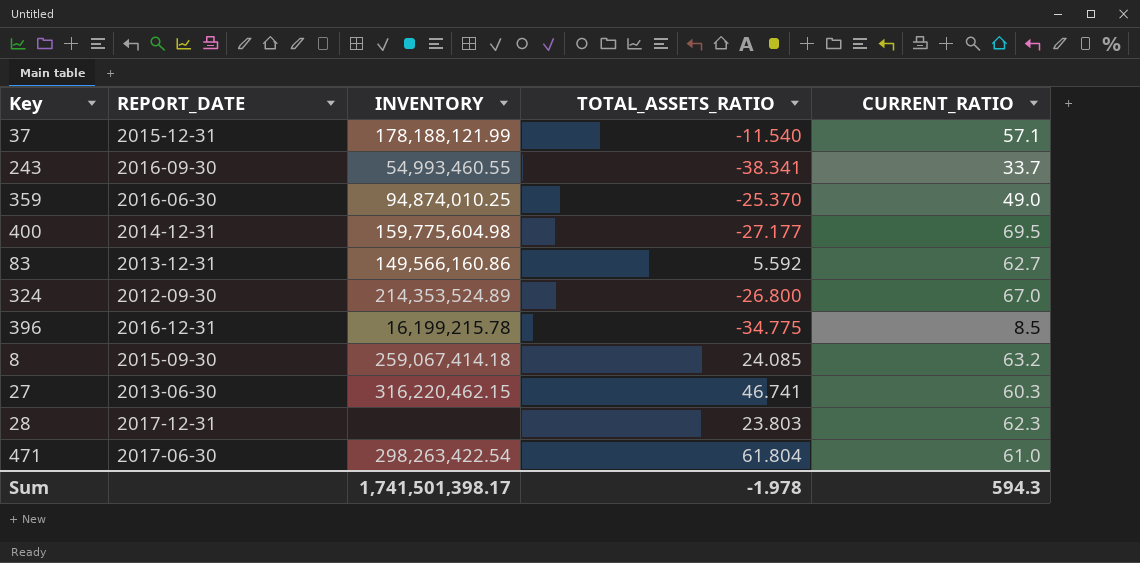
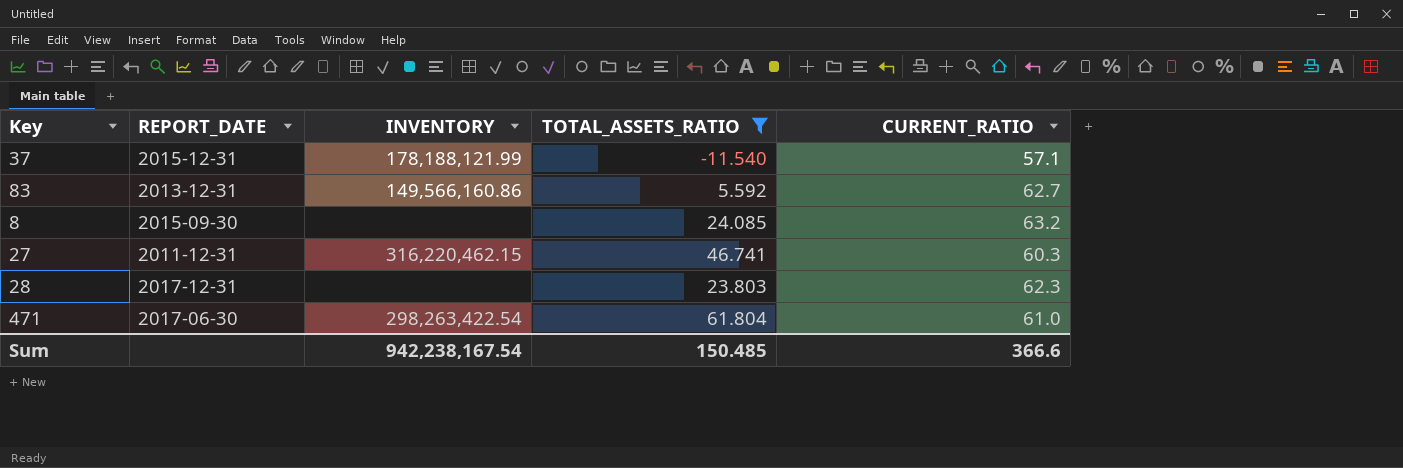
filter: none -> TOTAL_ASSETS_RATIO >= -11.540
8 | INVENTORY: 259,067,414.18 -> none
27 | REPORT_DATE: 2013-06-30 -> 2011-12-31
Sum | INVENTORY: 1,741,501,398.17 -> 942,238,167.54
Sum | TOTAL_ASSETS_RATIO: -1.978 -> 150.485
Sum | CURRENT_RATIO: 594.3 -> 366.6

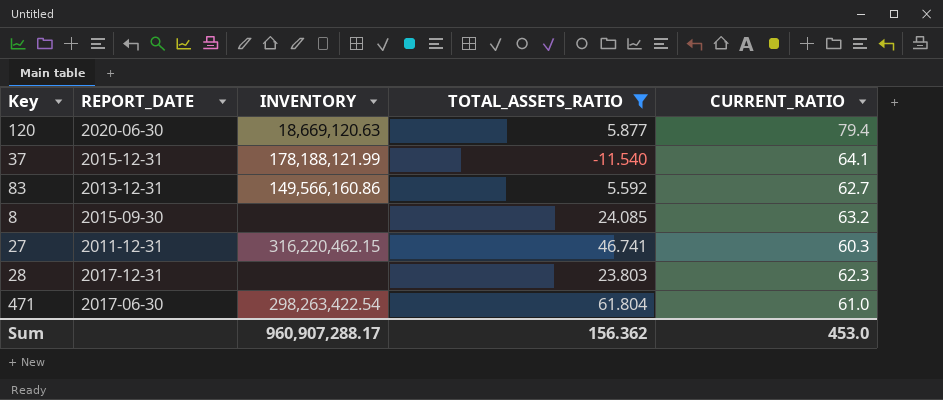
row 120: none -> 2020-06-30 | 18,669,120.63 | 5.877 | 79.4
37 | CURRENT_RATIO: 57.1 -> 64.1
Sum | INVENTORY: 942,238,167.54 -> 960,907,288.17
Sum | TOTAL_ASSETS_RATIO: 150.485 -> 156.362
Sum | CURRENT_RATIO: 366.6 -> 453.0

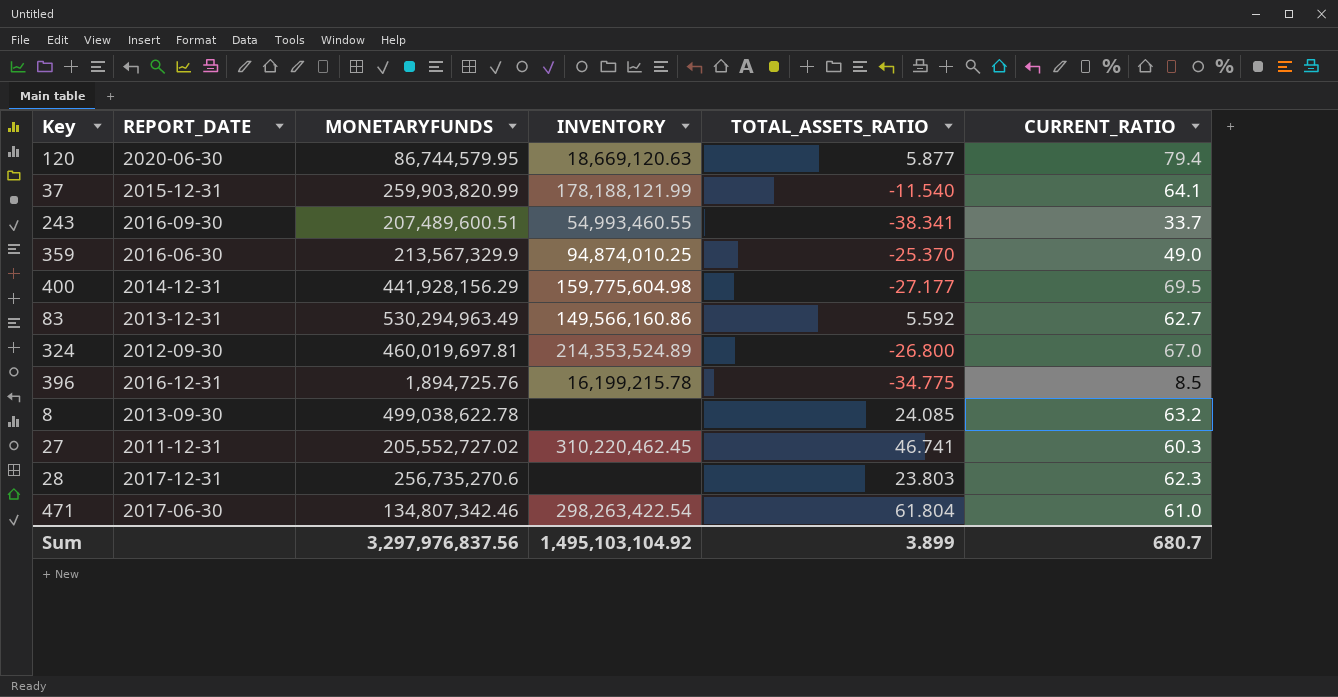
filter: TOTAL_ASSETS_RATIO >= -11.540 -> none
column MONETARYFUNDS | position: none -> 3
8 | REPORT_DATE: 2015-09-30 -> 2013-09-30
27 | INVENTORY: 316,220,462.15 -> 310,220,462.45
Sum | INVENTORY: 960,907,288.17 -> 1,495,103,104.92
Sum | TOTAL_ASSETS_RATIO: 156.362 -> 3.899
Sum | CURRENT_RATIO: 453.0 -> 680.7

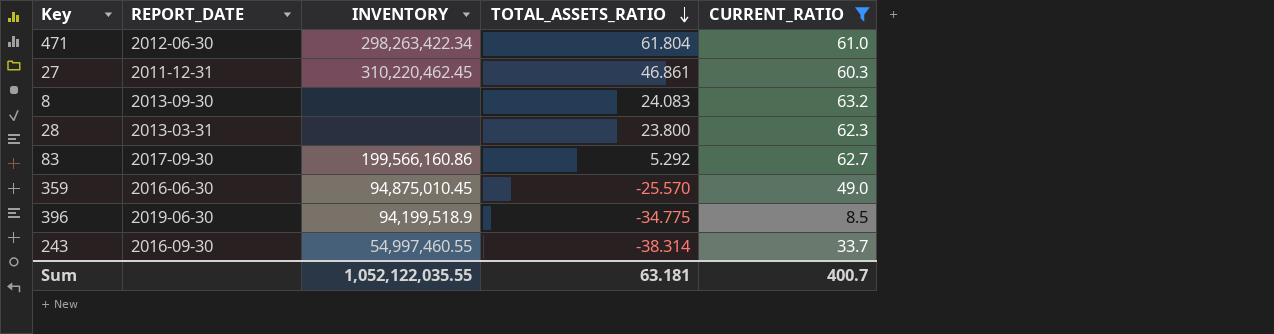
filter: none -> CURRENT_RATIO <= 63.2
row order: none -> TOTAL_ASSETS_RATIO descending
column MONETARYFUNDS | position: 3 -> none
471 | REPORT_DATE: 2017-06-30 -> 2012-06-30
471 | INVENTORY: 298,263,422.54 -> 298,263,422.34
27 | TOTAL_ASSETS_RATIO: 46.741 -> 46.861
8 | TOTAL_ASSETS_RATIO: 24.085 -> 24.083
28 | REPORT_DATE: 2017-12-31 -> 2013-03-31
28 | TOTAL_ASSETS_RATIO: 23.803 -> 23.800
83 | REPORT_DATE: 2013-12-31 -> 2017-09-30
83 | INVENTORY: 149,566,160.86 -> 199,566,160.86
83 | TOTAL_ASSETS_RATIO: 5.592 -> 5.292
359 | INVENTORY: 94,874,010.25 -> 94,875,010.45
359 | TOTAL_ASSETS_RATIO: -25.370 -> -25.570
396 | REPORT_DATE: 2016-12-31 -> 2019-06-30
396 | INVENTORY: 16,199,215.78 -> 94,199,518.9
243 | INVENTORY: 54,993,460.55 -> 54,997,460.55
243 | TOTAL_ASSETS_RATIO: -38.341 -> -38.314
Sum | INVENTORY: 1,495,103,104.92 -> 1,052,122,035.55
Sum | TOTAL_ASSETS_RATIO: 3.899 -> 63.181
Sum | CURRENT_RATIO: 680.7 -> 400.7

